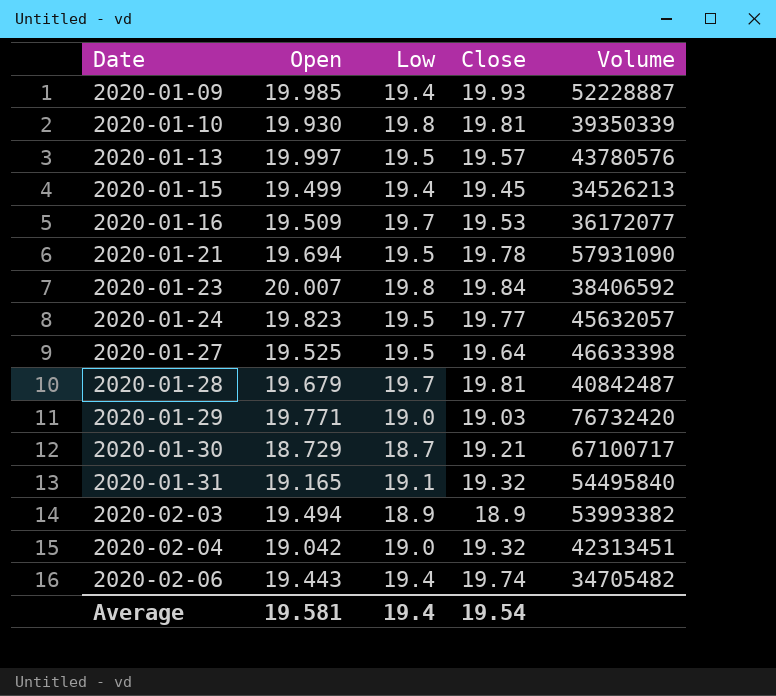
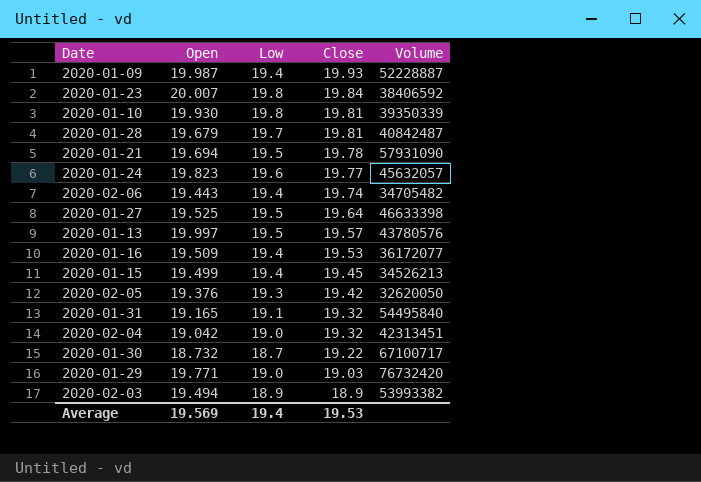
row order: Date ascending -> Close descending
2020-01-09 | Open: 19.985 -> 19.987
2020-01-24 | Low: 19.5 -> 19.6
2020-01-16 | Low: 19.7 -> 19.4
row 2020-02-05: none -> 19.376 | 19.3 | 19.42 | 32620050
2020-01-30 | Open: 18.729 -> 18.732
2020-01-30 | Close: 19.21 -> 19.22
Average | Open: 19.581 -> 19.569
Average | Close: 19.54 -> 19.53

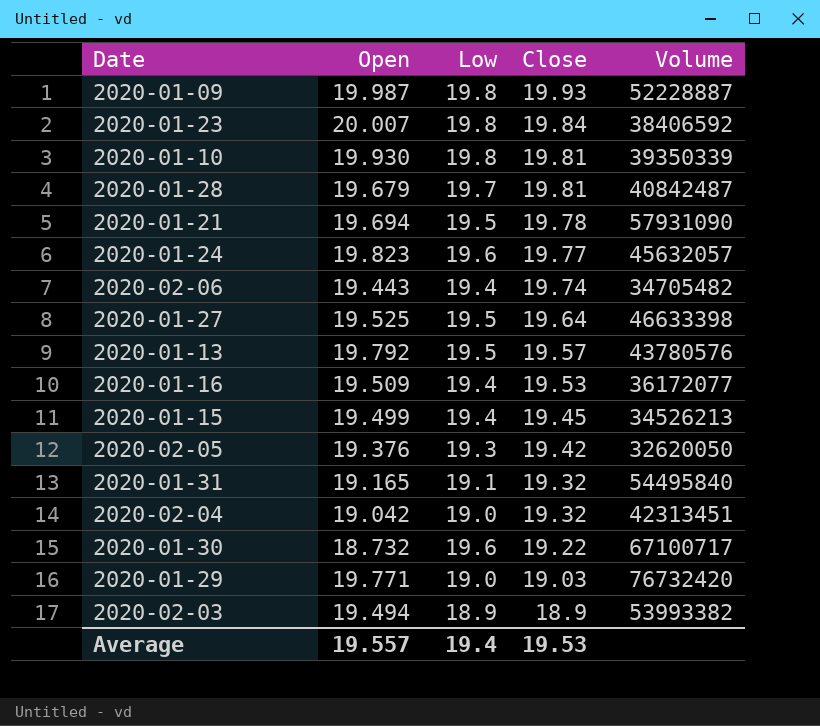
2020-01-09 | Low: 19.4 -> 19.8
2020-01-13 | Open: 19.997 -> 19.792
2020-01-30 | Low: 18.7 -> 19.6
Average | Open: 19.569 -> 19.557

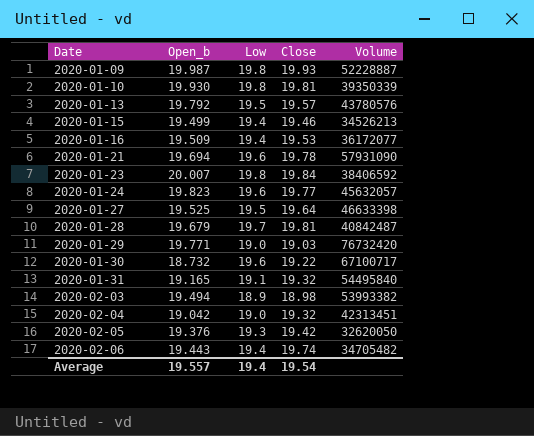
row order: Close descending -> Date ascending
column name: Open -> Open_b
2020-01-15 | Close: 19.45 -> 19.46
2020-01-21 | Low: 19.5 -> 19.6
2020-02-03 | Close: 18.9 -> 18.98
Average | Close: 19.53 -> 19.54

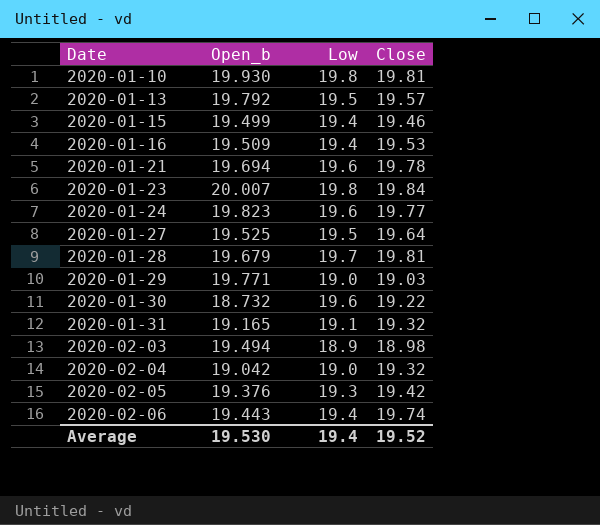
column Volume | position: 5 -> none
row 2020-01-09: 19.987 | 19.8 | 19.93 | 52228887 -> none
Average | Open_b: 19.557 -> 19.530
Average | Close: 19.54 -> 19.52

